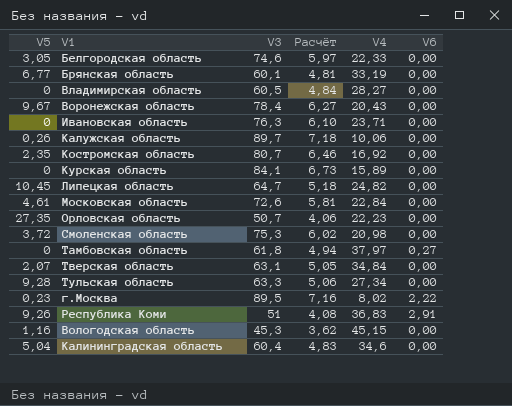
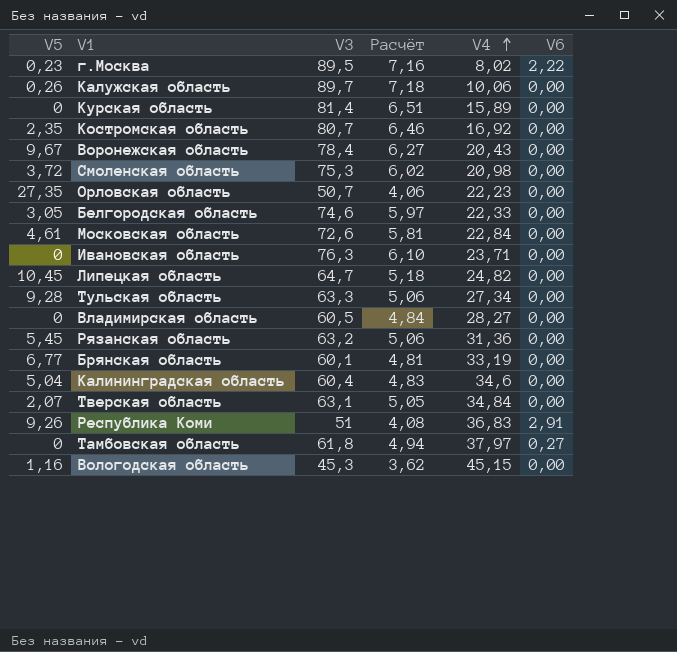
row order: none -> V4 ascending
Курская область | V3: 84,1 -> 81,4
Курская область | Расчёт: 6,73 -> 6,51
row Рязанская область: none -> 5,45 | 63,2 | 5,06 | 31,36 | 0,00

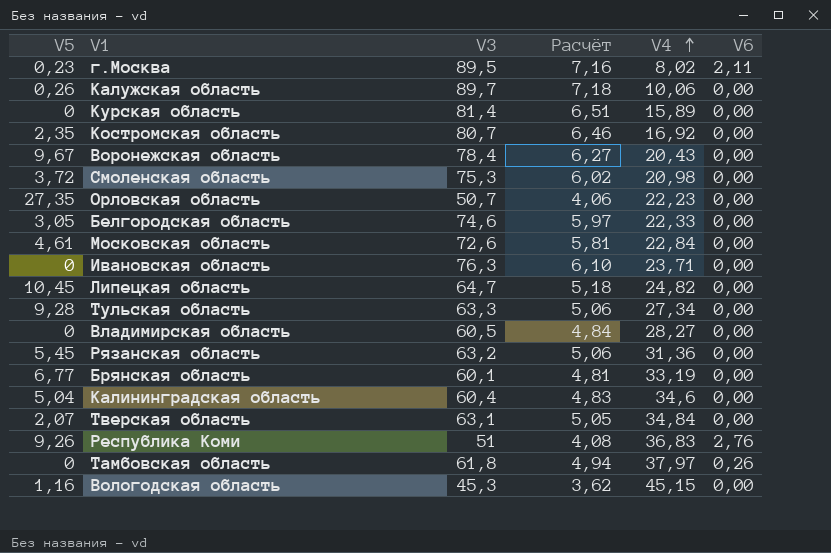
г.Москва | V6: 2,22 -> 2,11
Республика Коми | V6: 2,91 -> 2,76
Тамбовская область | V6: 0,27 -> 0,26

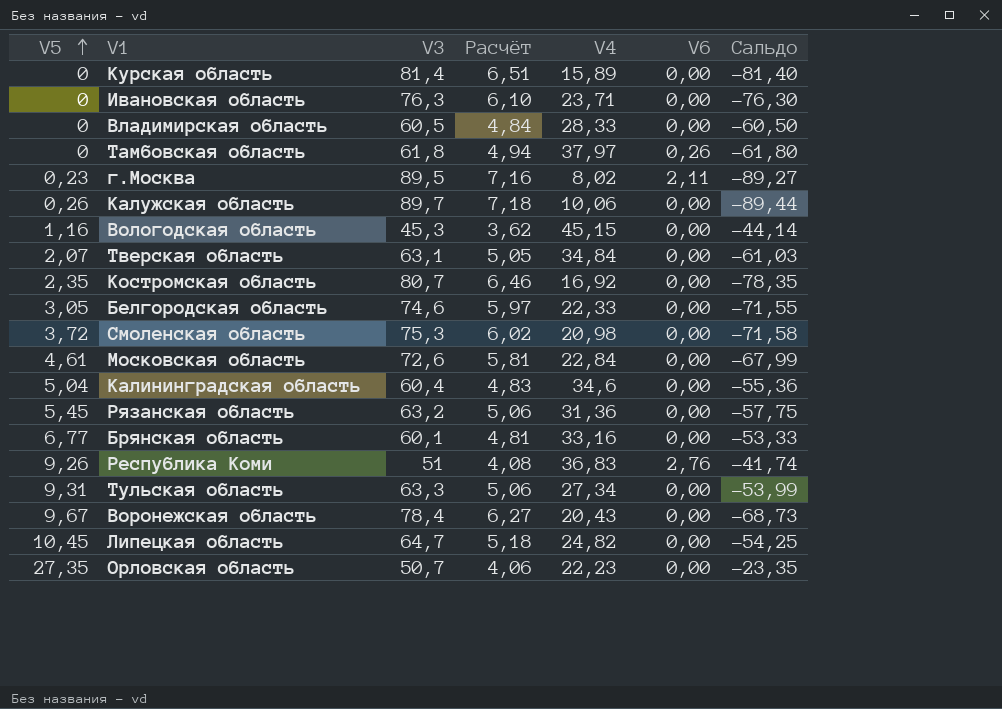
row order: V4 ascending -> V5 ascending
column Сальдо | formula: none -> [V5] - [V3]
Bладимирская область | V4: 28,27 -> 28,33
Брянская область | V4: 33,19 -> 33,16
Тульская область | V5: 9,28 -> 9,31

